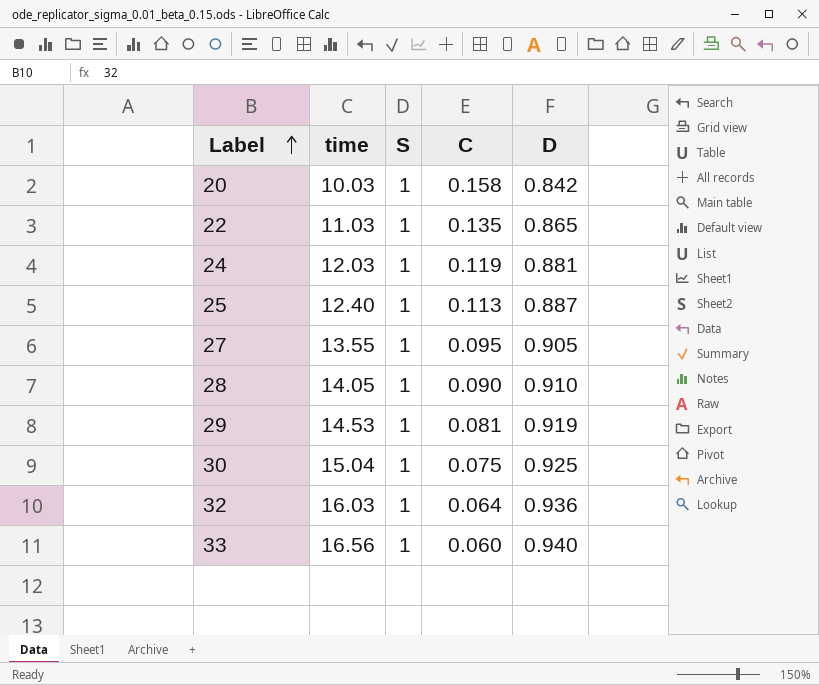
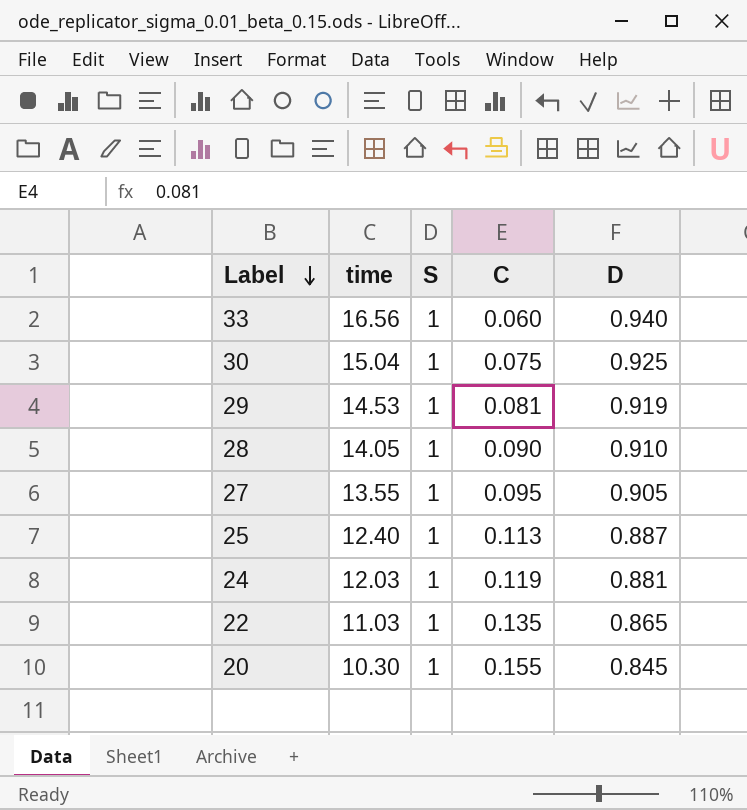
row order: Label ascending -> Label descending
row 32: 16.03 | 1 | 0.064 | 0.936 -> none
20 | time: 10.03 -> 10.30
20 | C: 0.158 -> 0.155
20 | D: 0.842 -> 0.845

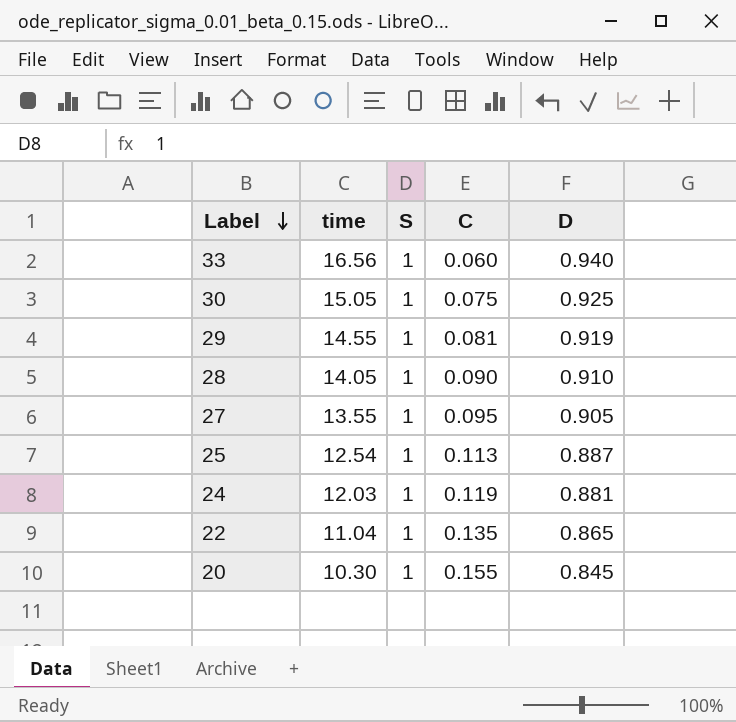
30 | time: 15.04 -> 15.05
29 | time: 14.53 -> 14.55
25 | time: 12.40 -> 12.54
22 | time: 11.03 -> 11.04

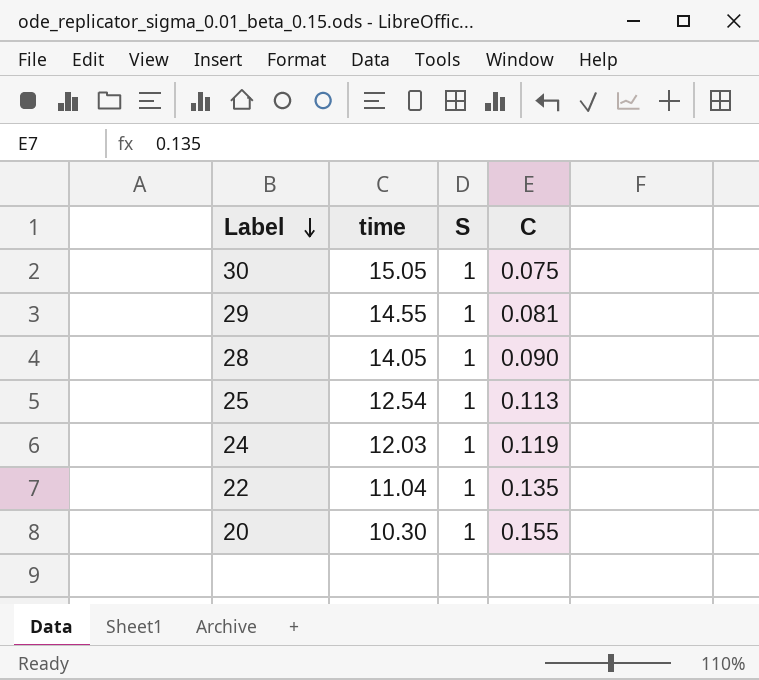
column D | formula: [S] - [C] -> none
row 33: 16.56 | 1 | 0.060 | 0.940 -> none
row 27: 13.55 | 1 | 0.095 | 0.905 -> none

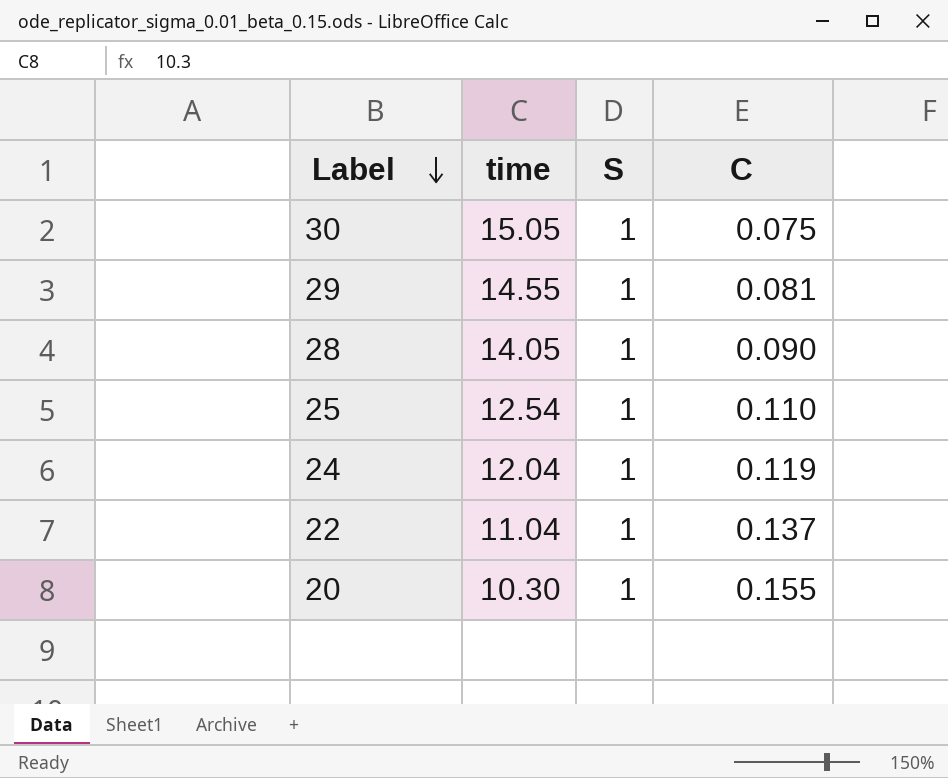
25 | C: 0.113 -> 0.110
24 | time: 12.03 -> 12.04
22 | C: 0.135 -> 0.137

